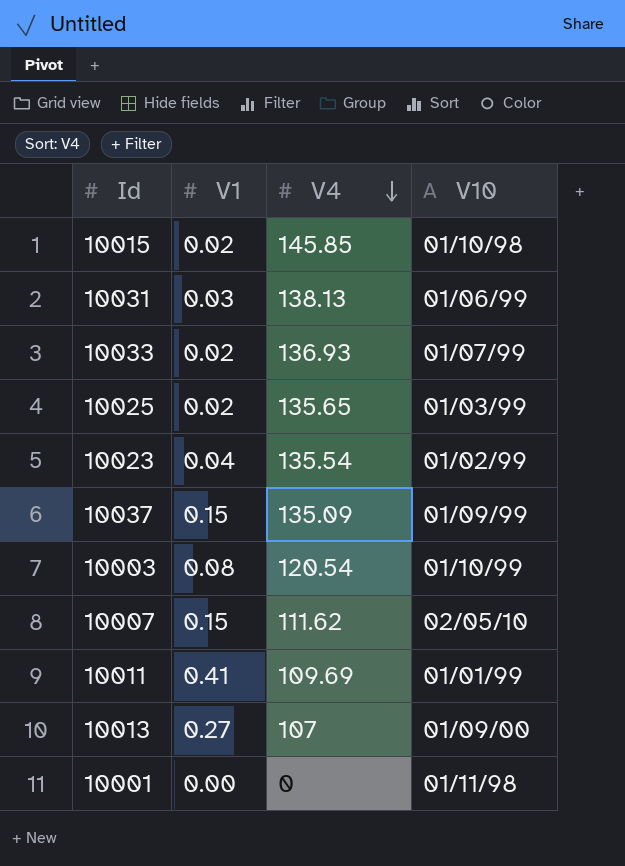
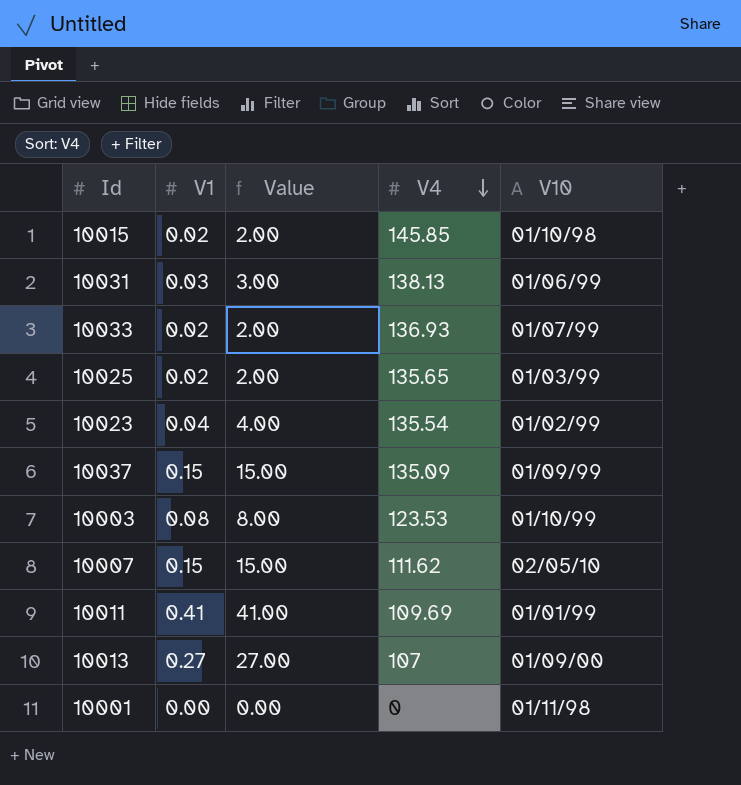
column Value | formula: none -> [V1] * 100
10003 | V4: 120.54 -> 123.53

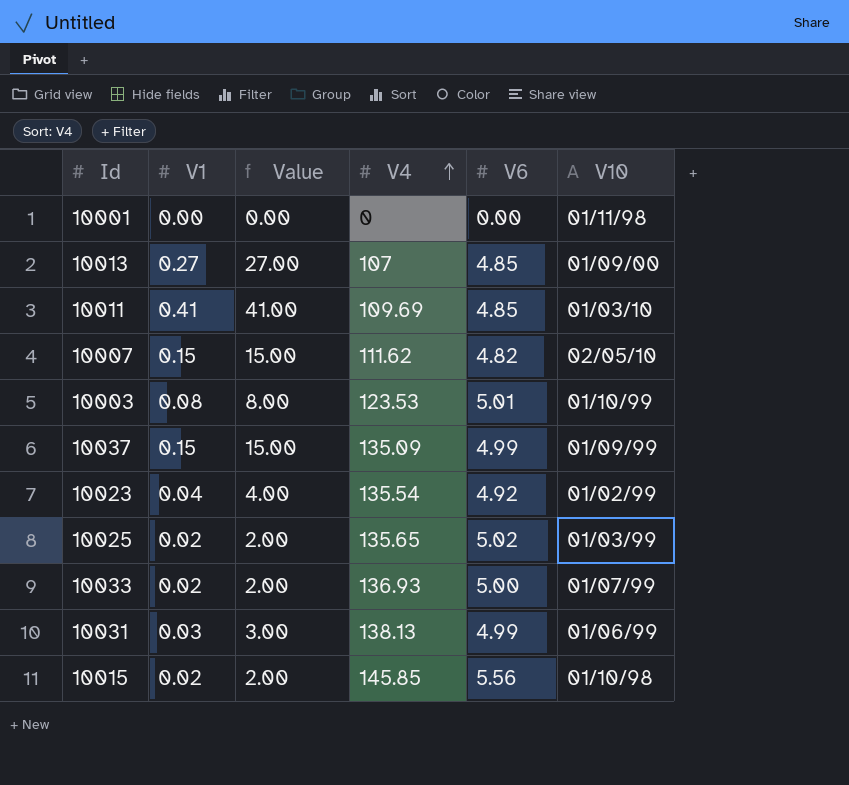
row order: V4 descending -> V4 ascending
column V6 | position: none -> 5
10011 | V10: 01/01/99 -> 01/03/10

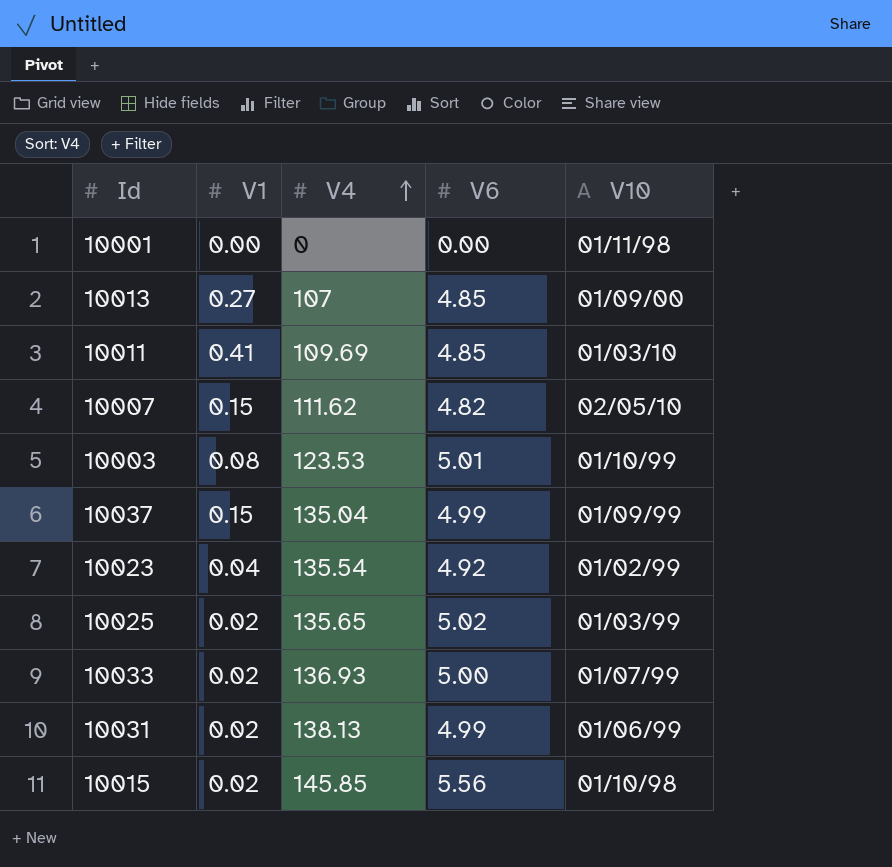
column Value | formula: [V1] * 100 -> none
10037 | V4: 135.09 -> 135.04
10031 | V1: 0.03 -> 0.02

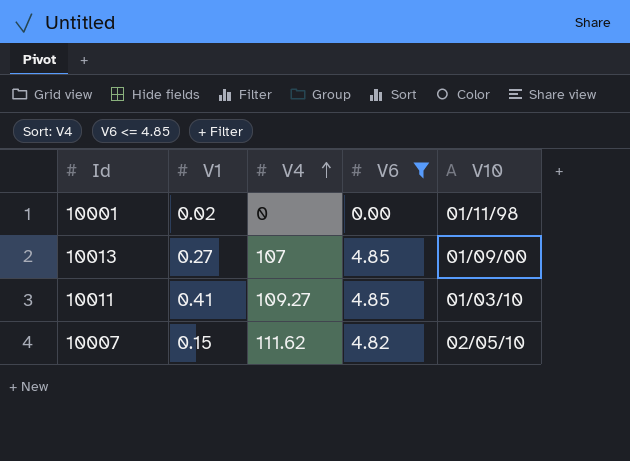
filter: none -> V6 <= 4.85
10001 | V1: 0.00 -> 0.02
10011 | V4: 109.69 -> 109.27

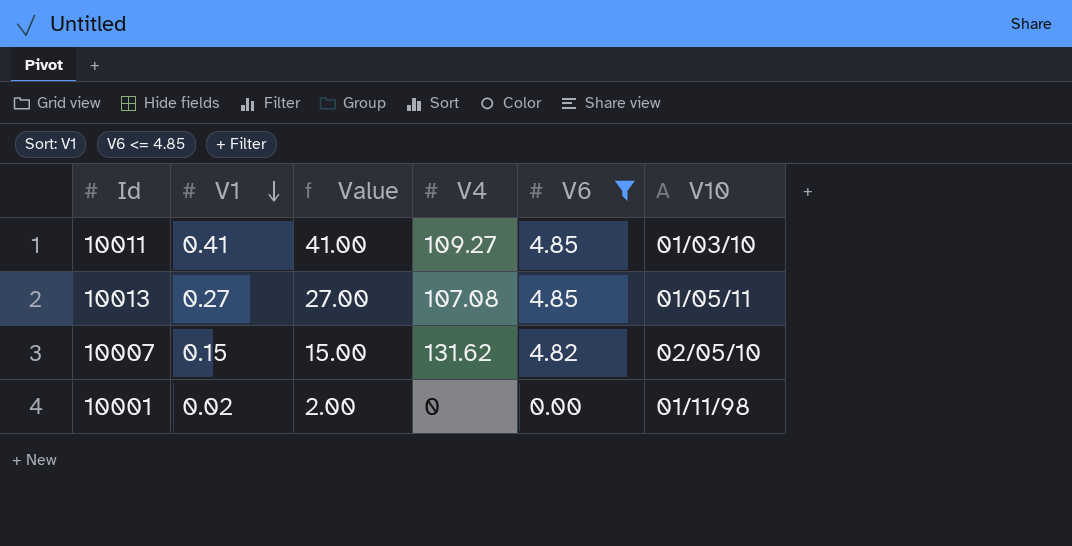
row order: V4 ascending -> V1 descending
column Value | formula: none -> [V1] * 100
10013 | V4: 107 -> 107.08
10013 | V10: 01/09/00 -> 01/05/11
10007 | V4: 111.62 -> 131.62

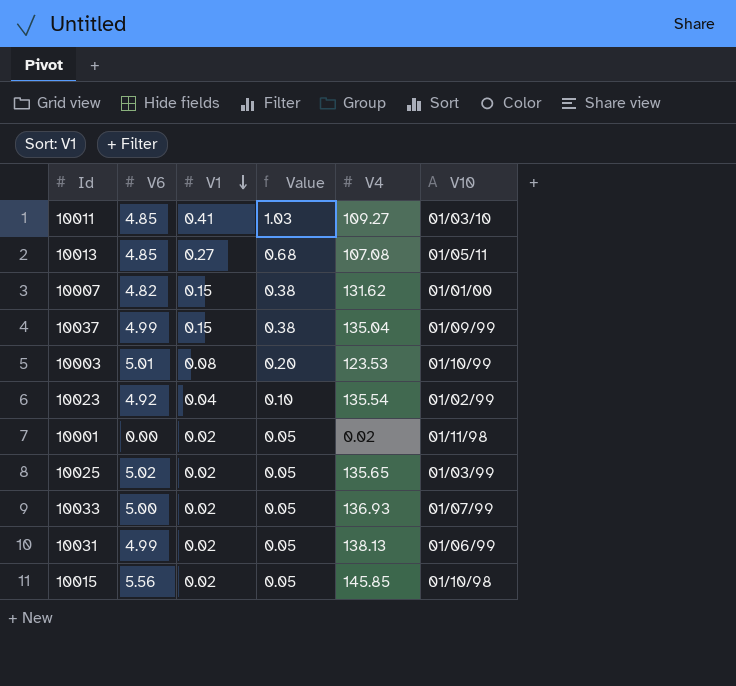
filter: V6 <= 4.85 -> none
column V6 | position: 5 -> 2
column Value | formula: [V1] * 100 -> [V1] * 2.5
10007 | V10: 02/05/10 -> 01/01/00
10001 | V4: 0 -> 0.02

